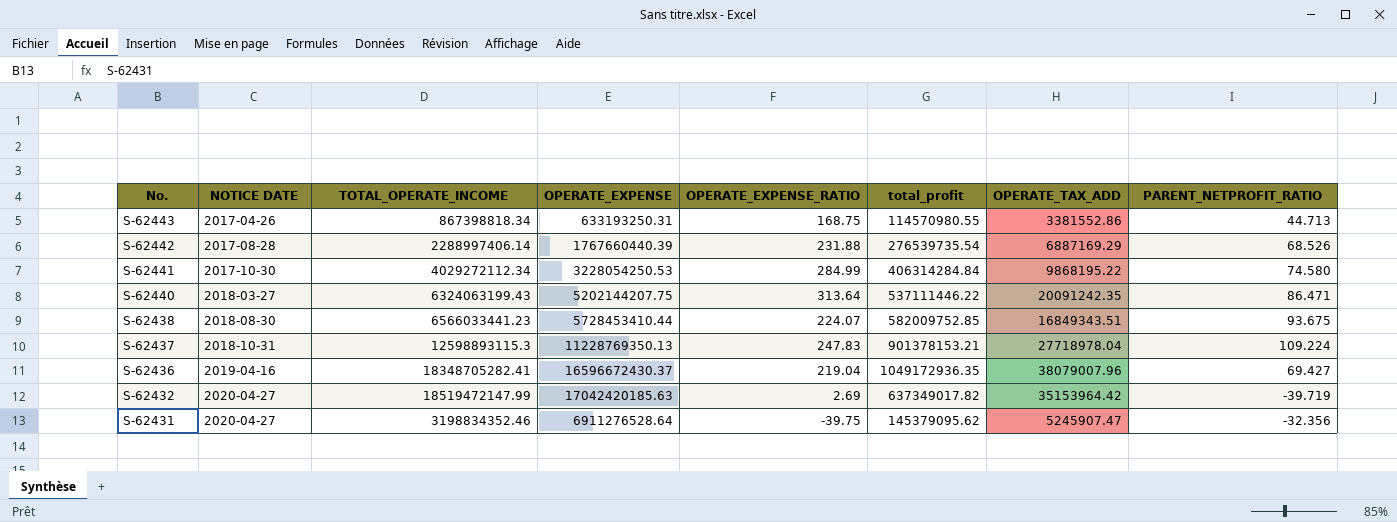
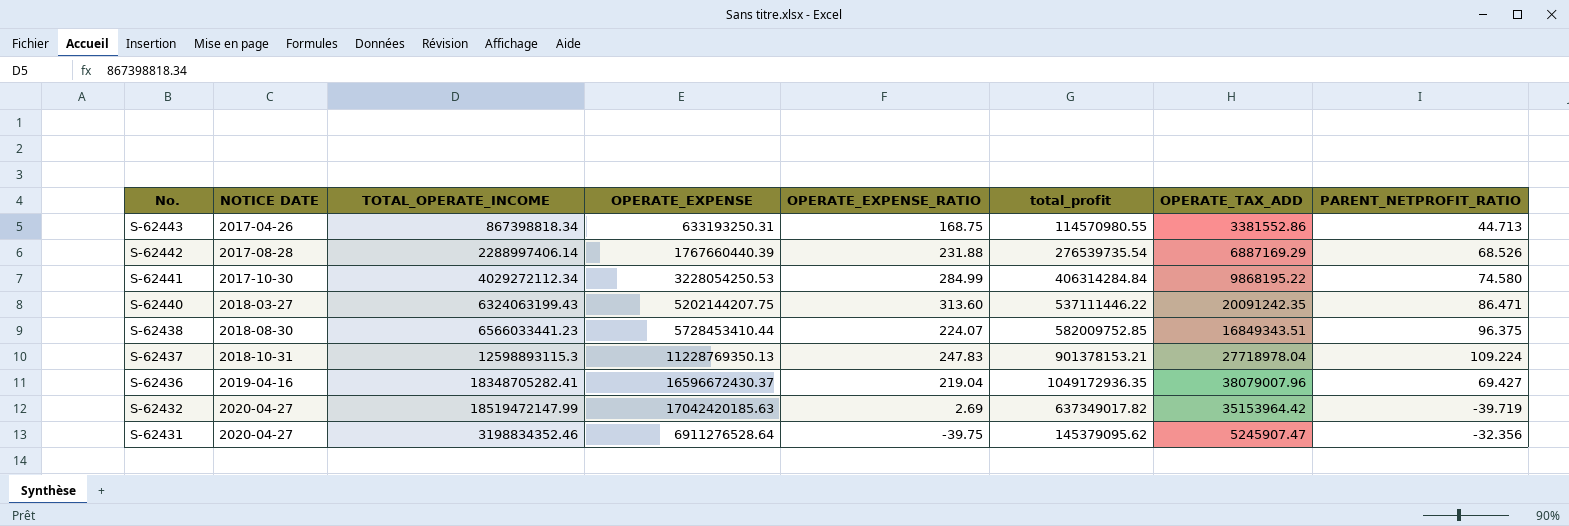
S-62440 | OPERATE_EXPENSE_RATIO: 313.64 -> 313.60
S-62438 | PARENT_NETPROFIT_RATIO: 93.675 -> 96.375

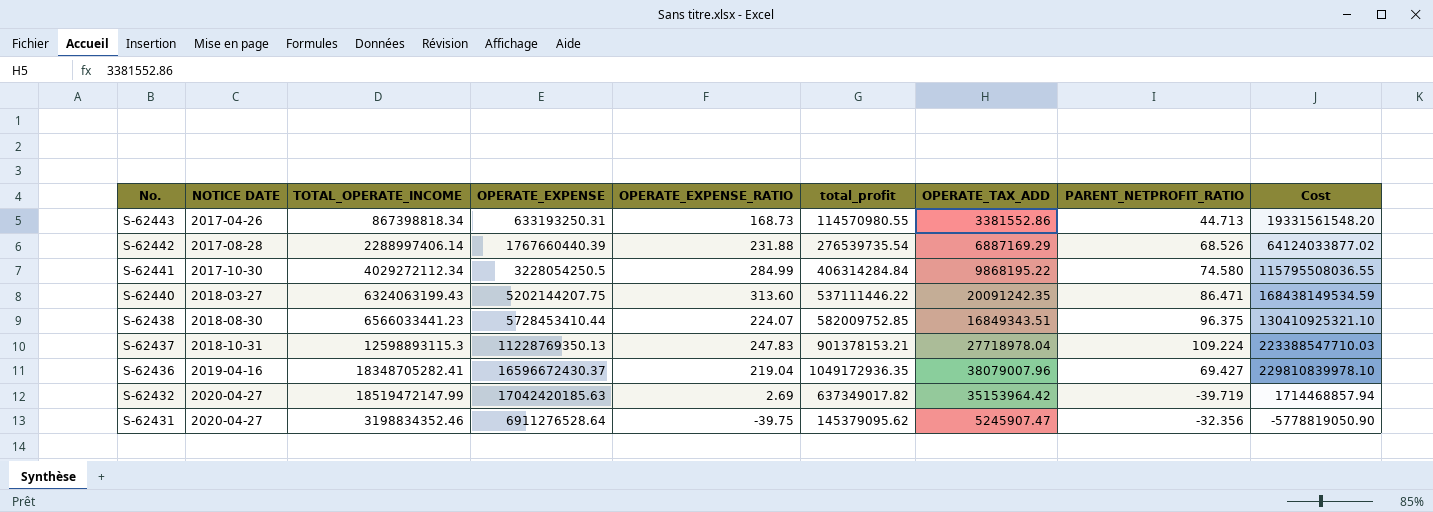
column Cost | formula: none -> [OPERATE_EXPENSE_RATIO] * [total_profit]
S-62443 | OPERATE_EXPENSE_RATIO: 168.75 -> 168.73
S-62441 | OPERATE_EXPENSE: 3228054250.53 -> 3228054250.5

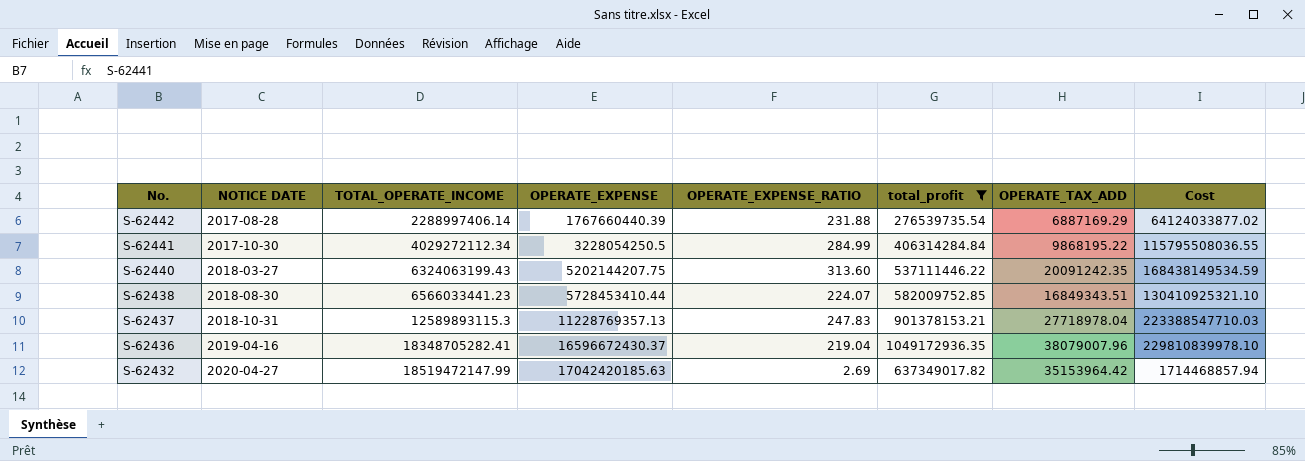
filter: none -> total_profit >= 276539735.54
column PARENT_NETPROFIT_RATIO | position: 8 -> none
S-62437 | TOTAL_OPERATE_INCOME: 12598893115.3 -> 12589893115.3
S-62437 | OPERATE_EXPENSE: 11228769350.13 -> 11228769357.13

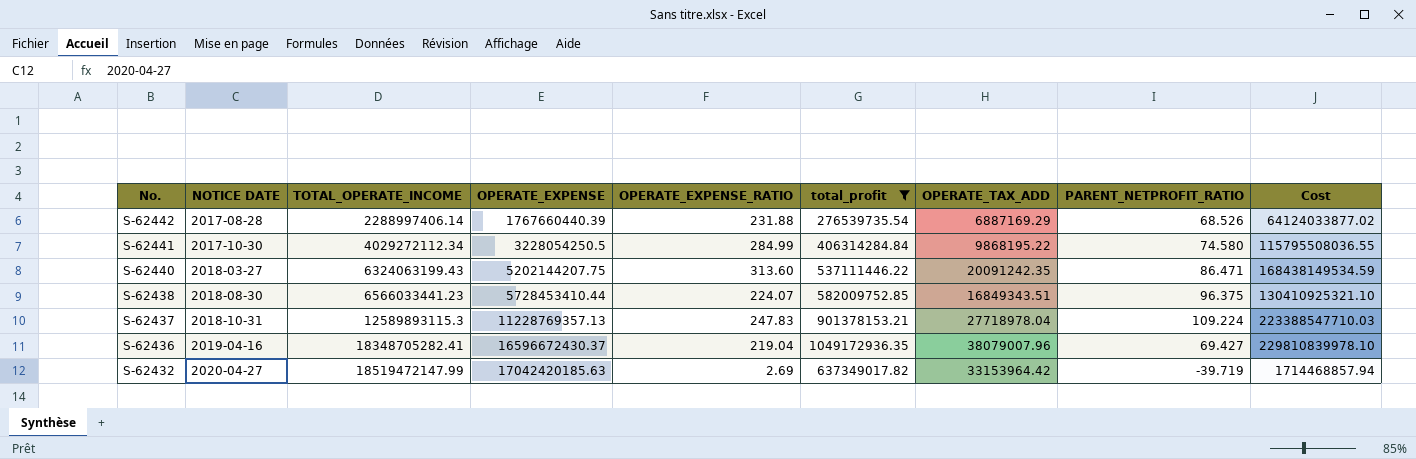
column PARENT_NETPROFIT_RATIO | position: none -> 8
S-62432 | OPERATE_TAX_ADD: 35153964.42 -> 33153964.42

